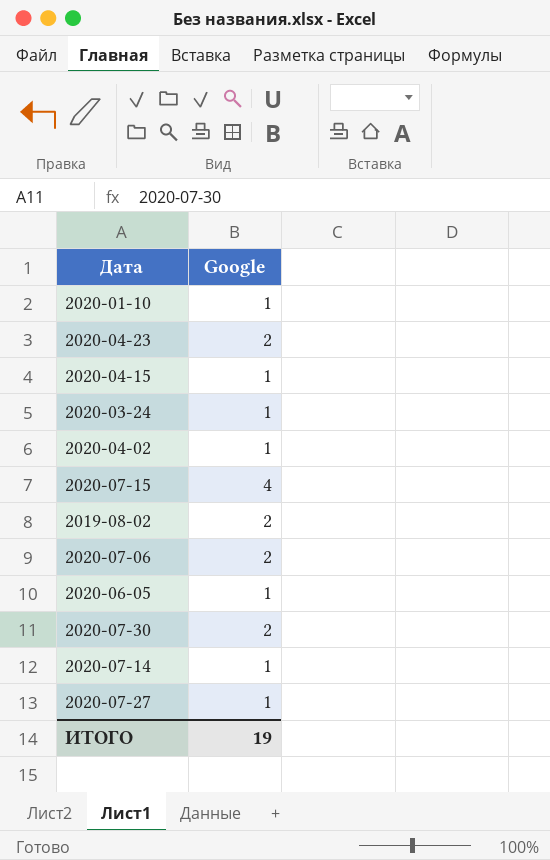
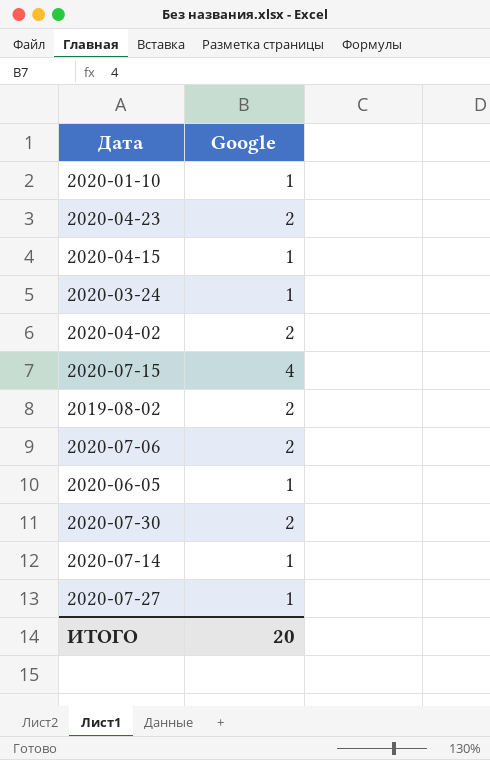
2020-04-02 | Google: 1 -> 2
ИТОГО | Google: 19 -> 20

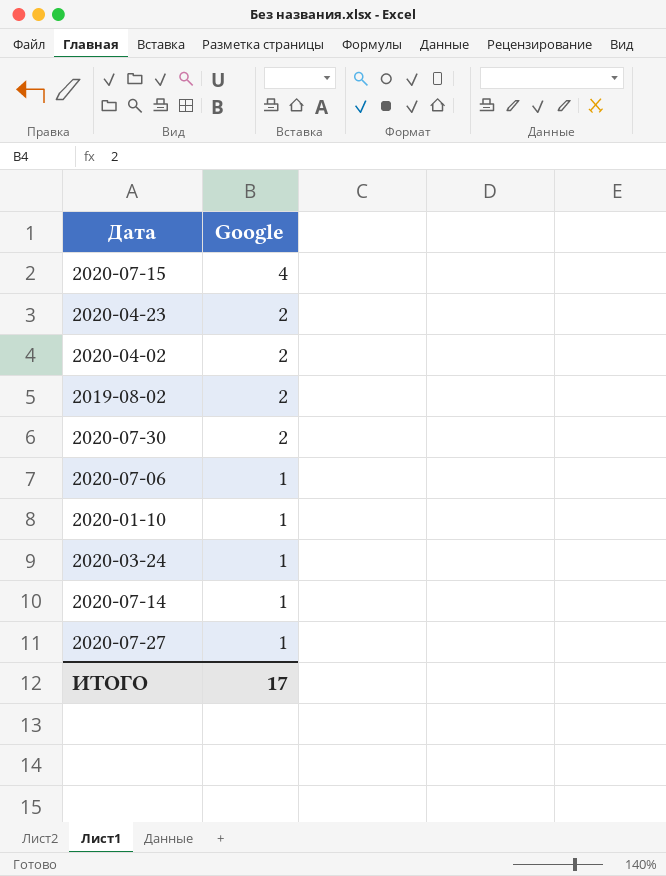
row order: none -> Google descending
row 2020-04-15: 1 -> none
row 2020-06-05: 1 -> none
2020-07-06 | Google: 2 -> 1
ИТОГО | Google: 20 -> 17

